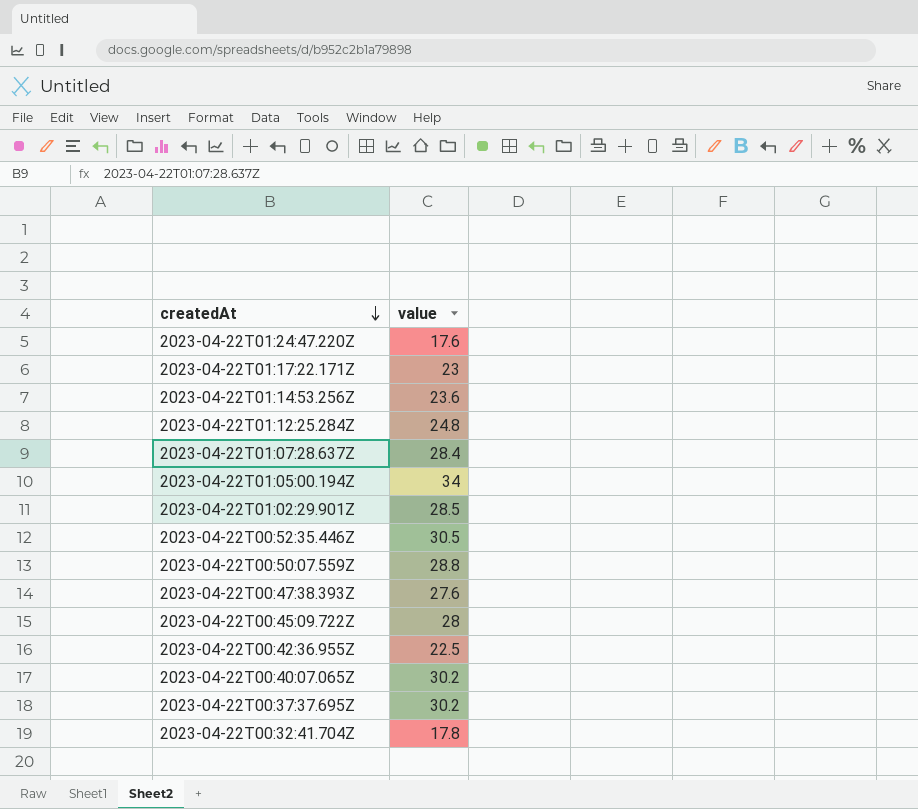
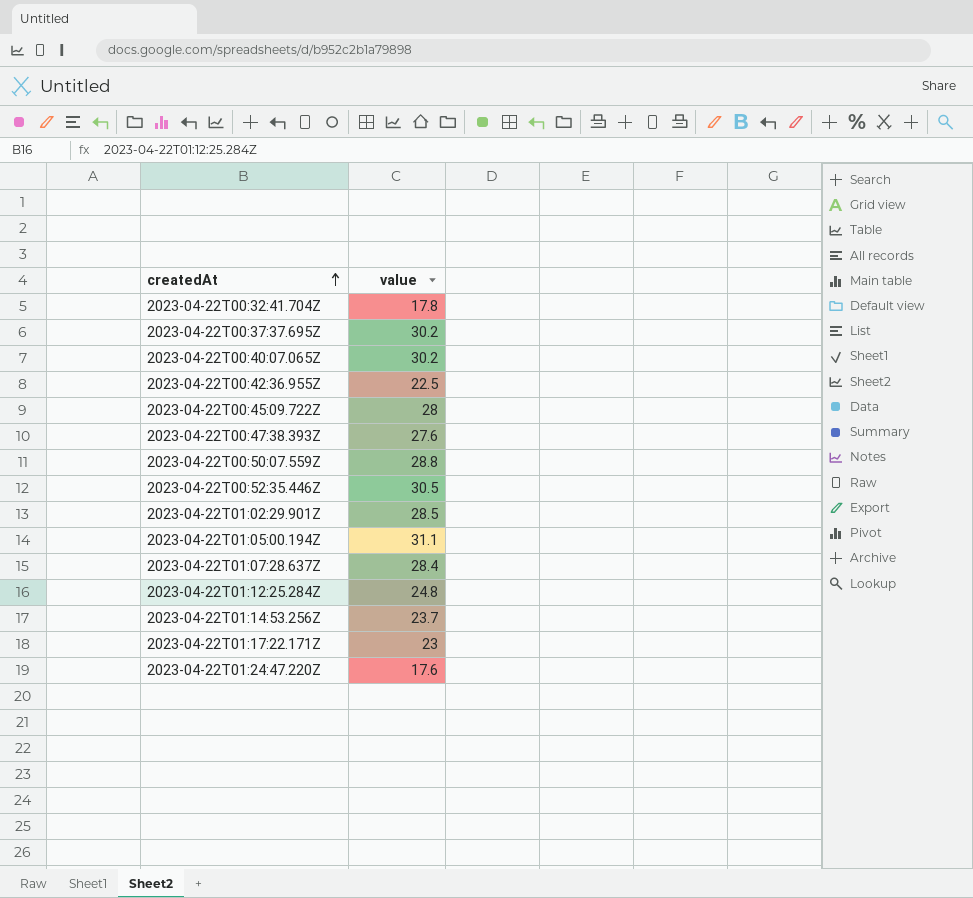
row order: createdAt descending -> createdAt ascending
2023-04-22T01:05:00.194Z | value: 34 -> 31.1
2023-04-22T01:14:53.256Z | value: 23.6 -> 23.7

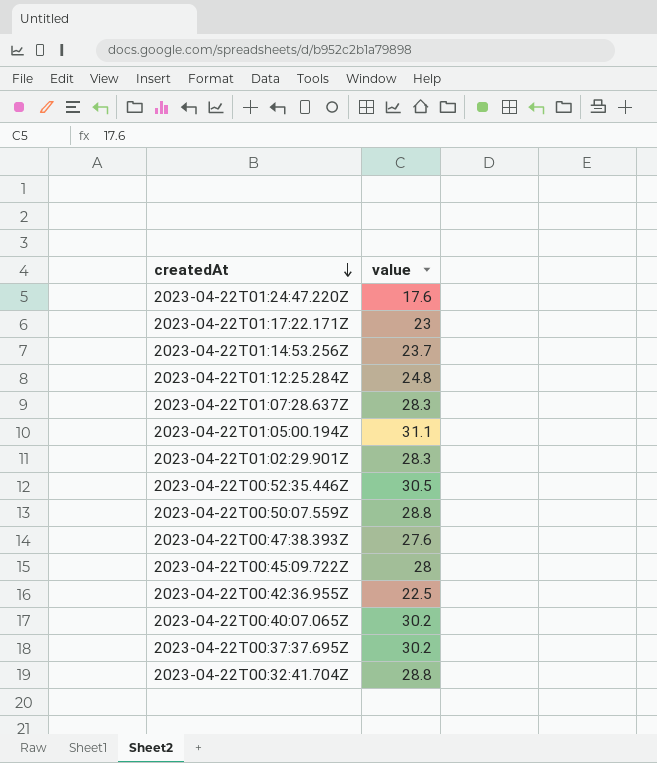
row order: createdAt ascending -> createdAt descending
2023-04-22T01:07:28.637Z | value: 28.4 -> 28.3
2023-04-22T01:02:29.901Z | value: 28.5 -> 28.3
2023-04-22T00:32:41.704Z | value: 17.8 -> 28.8

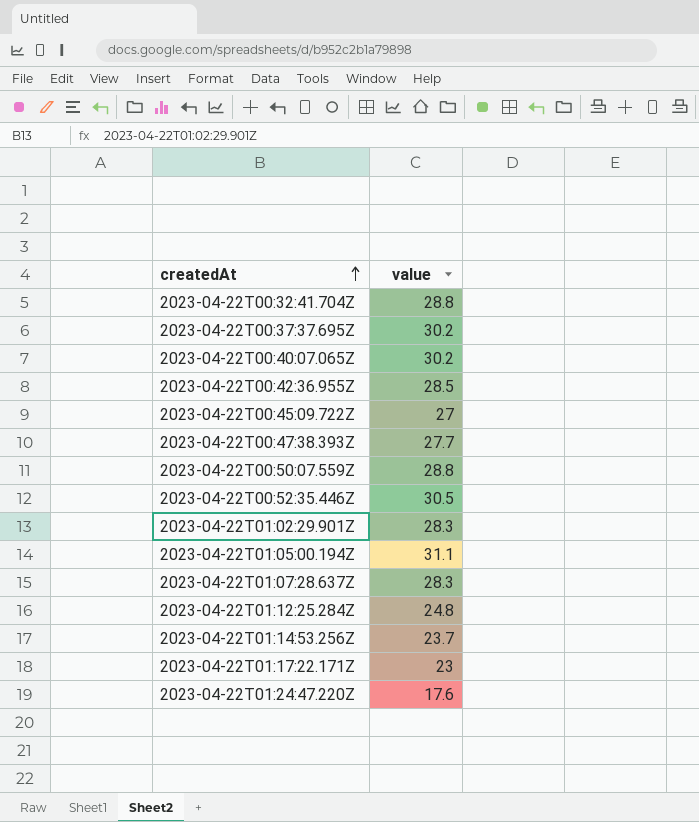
row order: createdAt descending -> createdAt ascending
2023-04-22T00:42:36.955Z | value: 22.5 -> 28.5
2023-04-22T00:45:09.722Z | value: 28 -> 27
2023-04-22T00:47:38.393Z | value: 27.6 -> 27.7

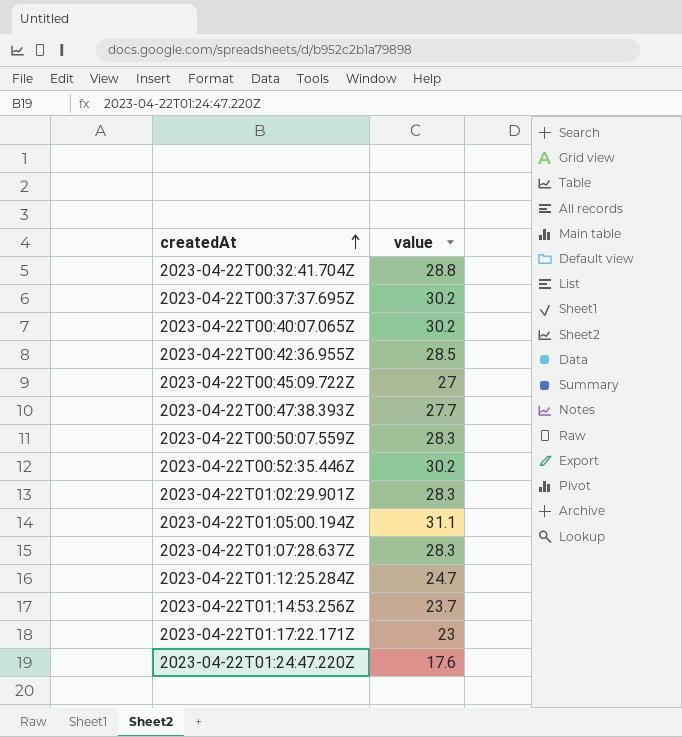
2023-04-22T00:50:07.559Z | value: 28.8 -> 28.3
2023-04-22T00:52:35.446Z | value: 30.5 -> 30.2
2023-04-22T01:12:25.284Z | value: 24.8 -> 24.7

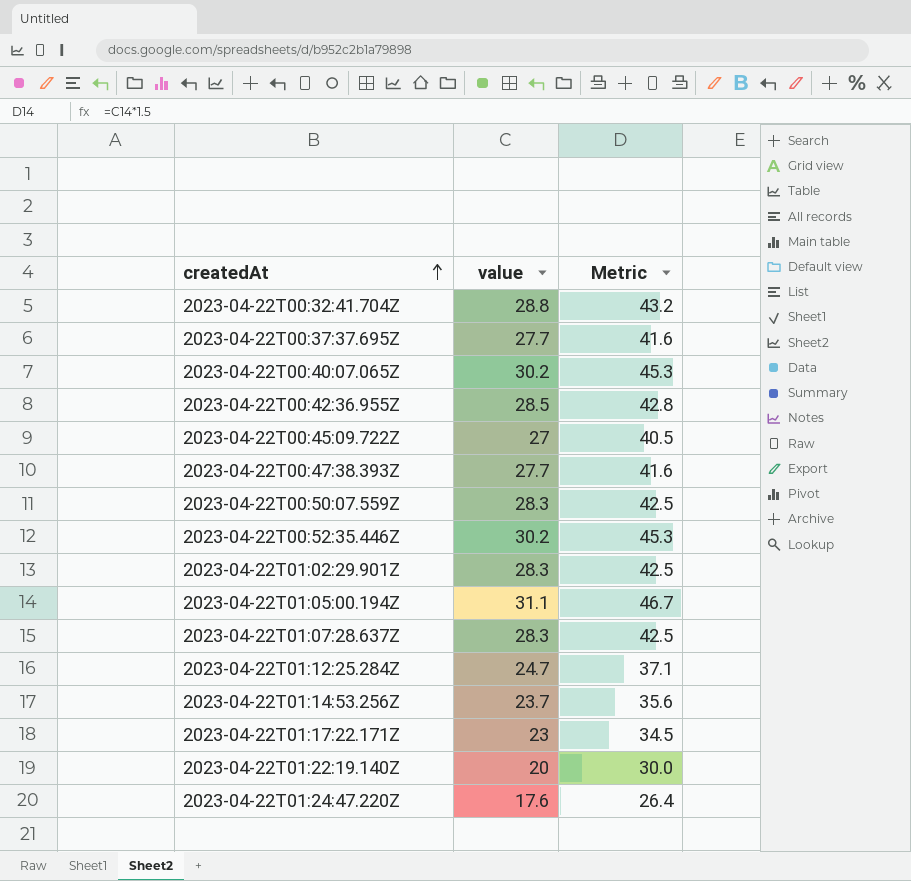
column Metric | formula: none -> [value] * 1.5
2023-04-22T00:37:37.695Z | value: 30.2 -> 27.7
row 2023-04-22T01:22:19.140Z: none -> 20 | 30.0

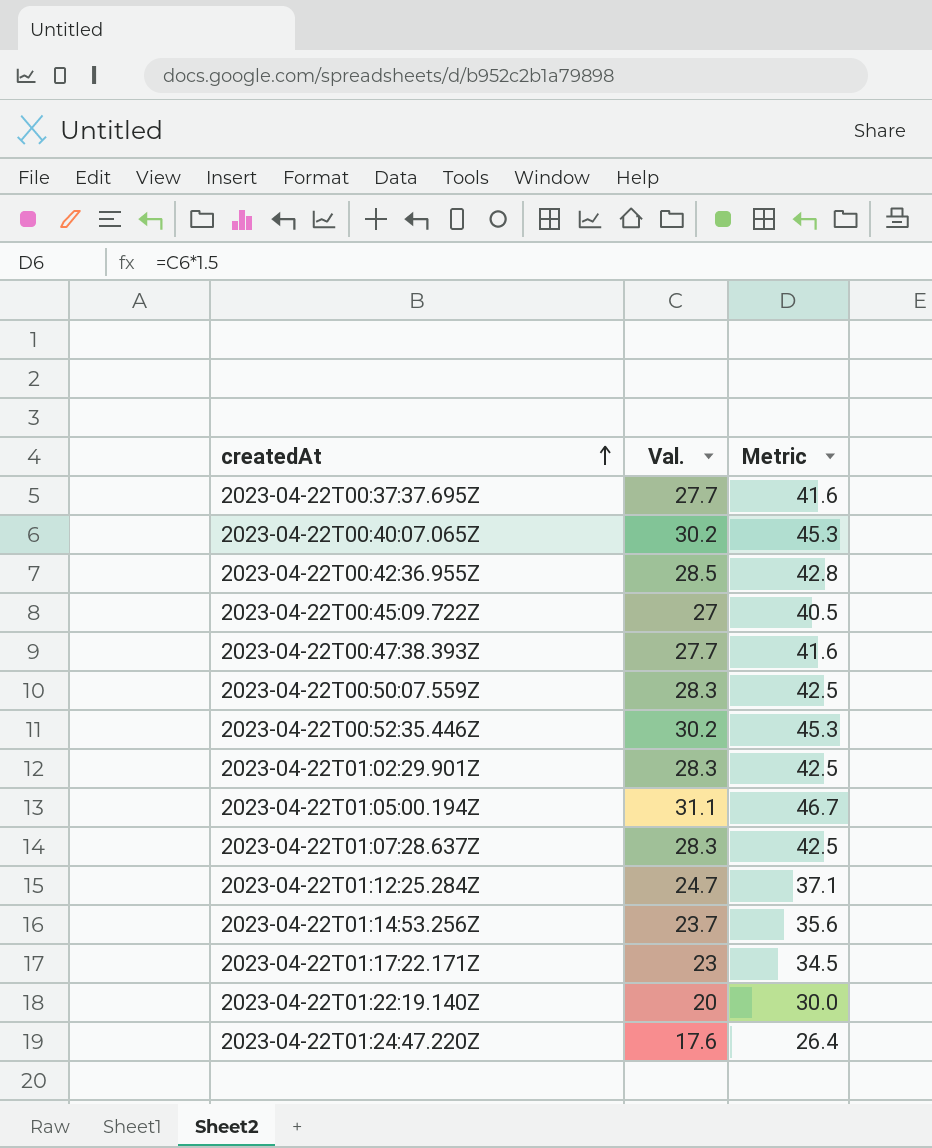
column name: value -> Val.
row 2023-04-22T00:32:41.704Z: 28.8 | 43.2 -> none

